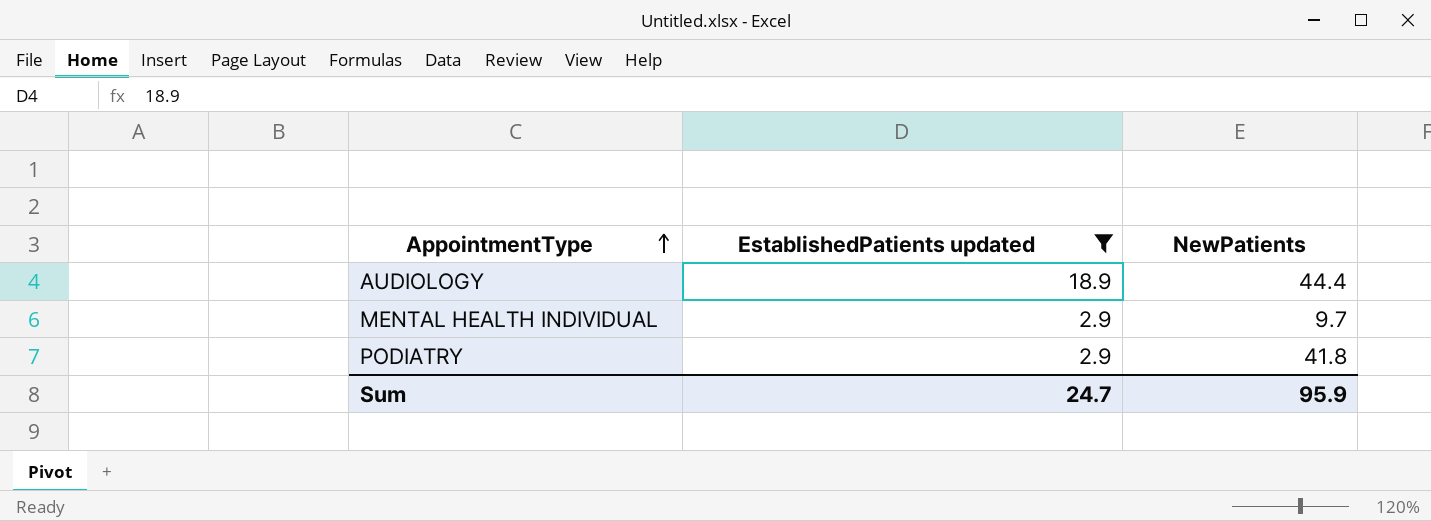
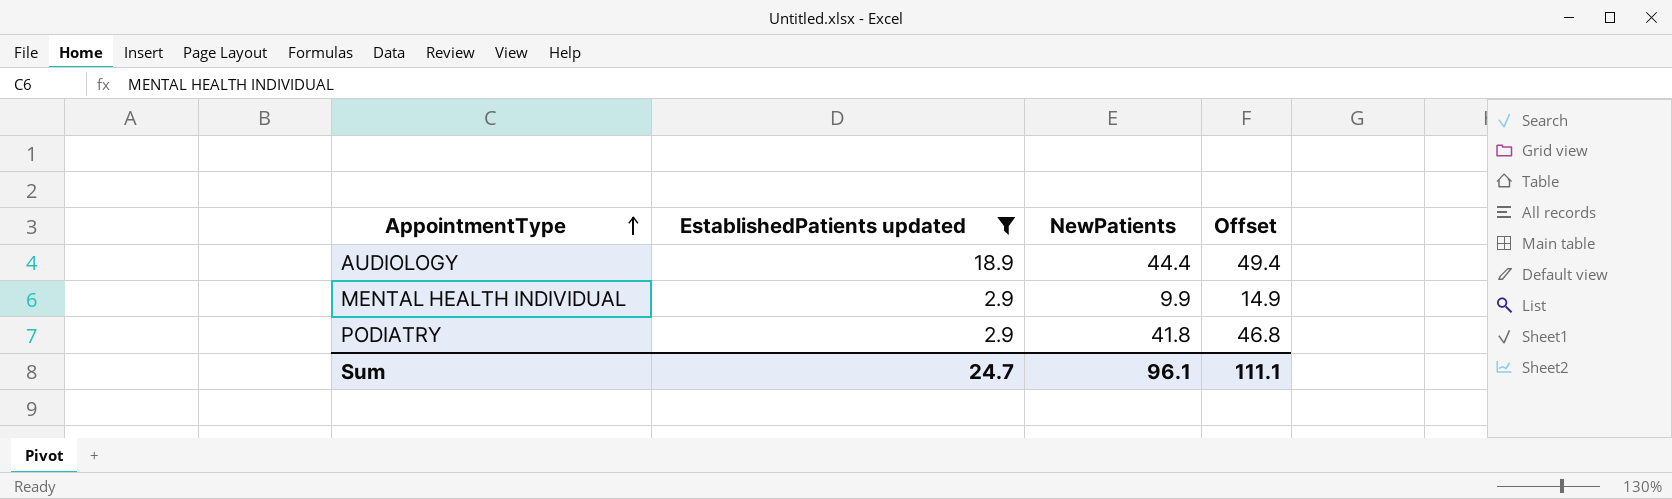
column Offset | formula: none -> [NewPatients] + 5
MENTAL HEALTH INDIVIDUAL | NewPatients: 9.7 -> 9.9
Sum | NewPatients: 95.9 -> 96.1

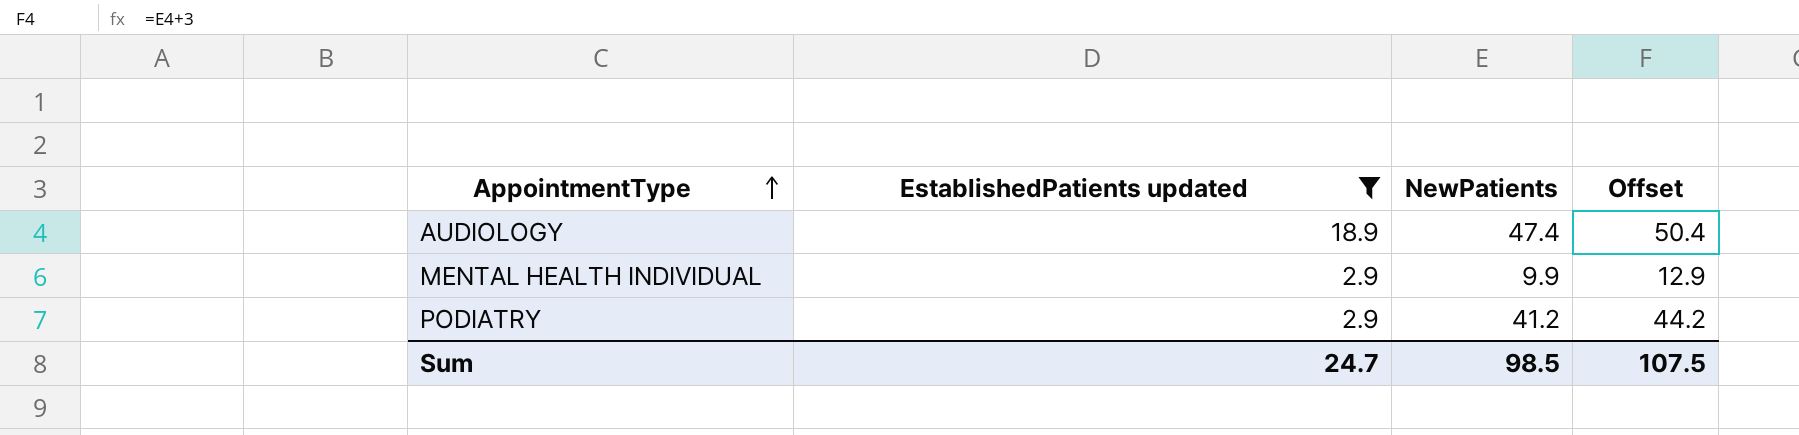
column Offset | formula: [NewPatients] + 5 -> [NewPatients] + 3
AUDIOLOGY | NewPatients: 44.4 -> 47.4
PODIATRY | NewPatients: 41.8 -> 41.2
Sum | NewPatients: 96.1 -> 98.5
Sum | Offset: 111.1 -> 107.5

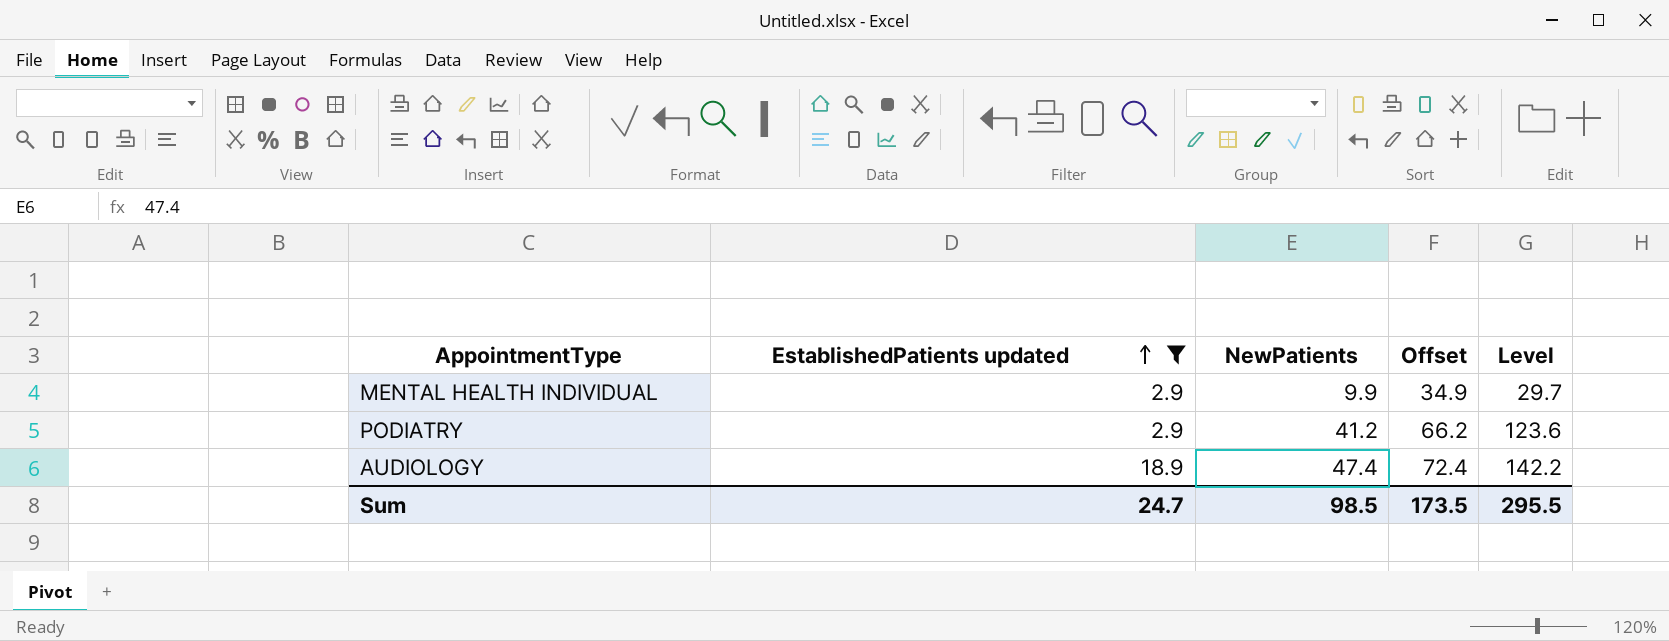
row order: AppointmentType ascending -> EstablishedPatients updated ascending
column Offset | formula: [NewPatients] + 3 -> [NewPatients] + 25
column Level | formula: none -> [NewPatients] * 3
Sum | Offset: 107.5 -> 173.5

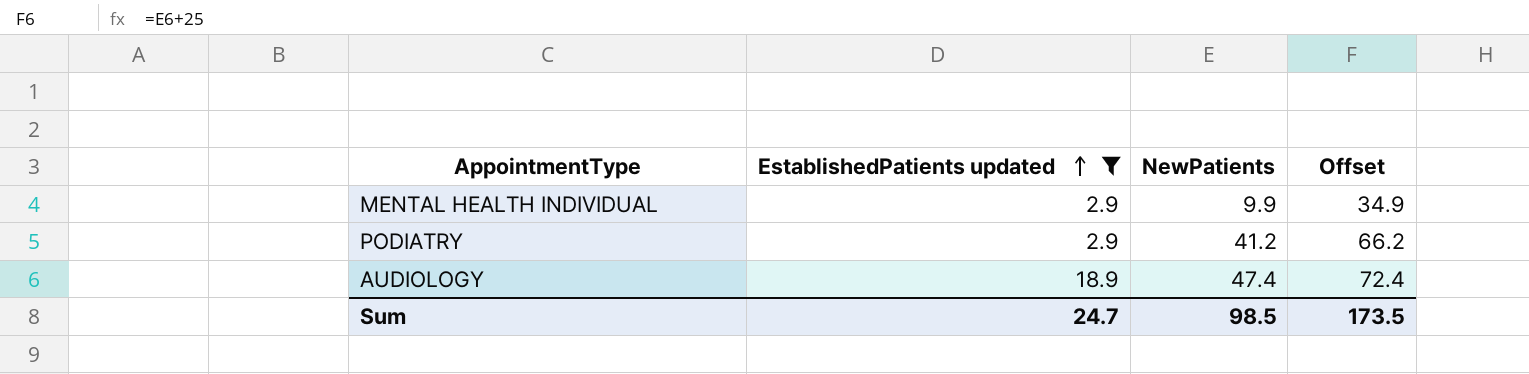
column Level | formula: [NewPatients] * 3 -> none

